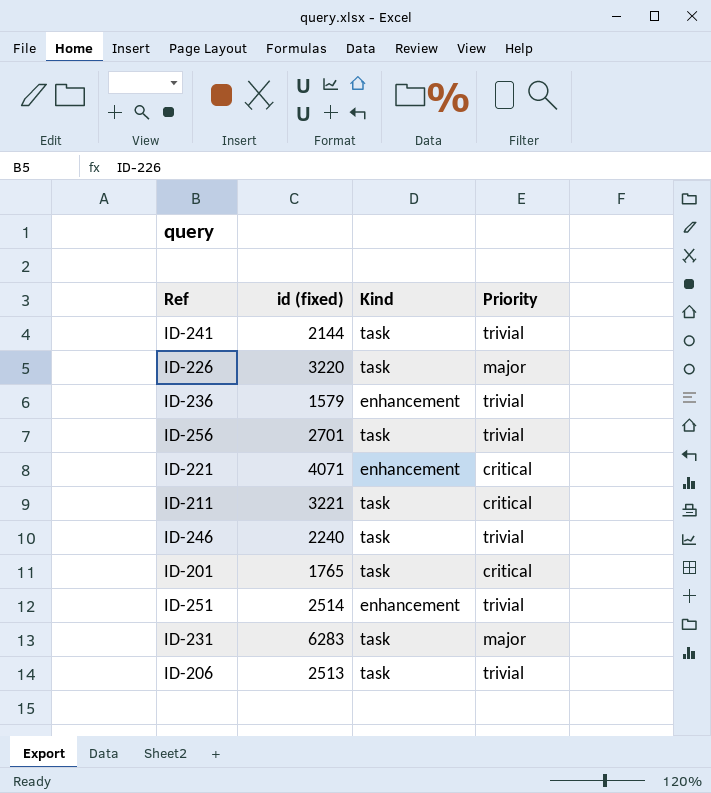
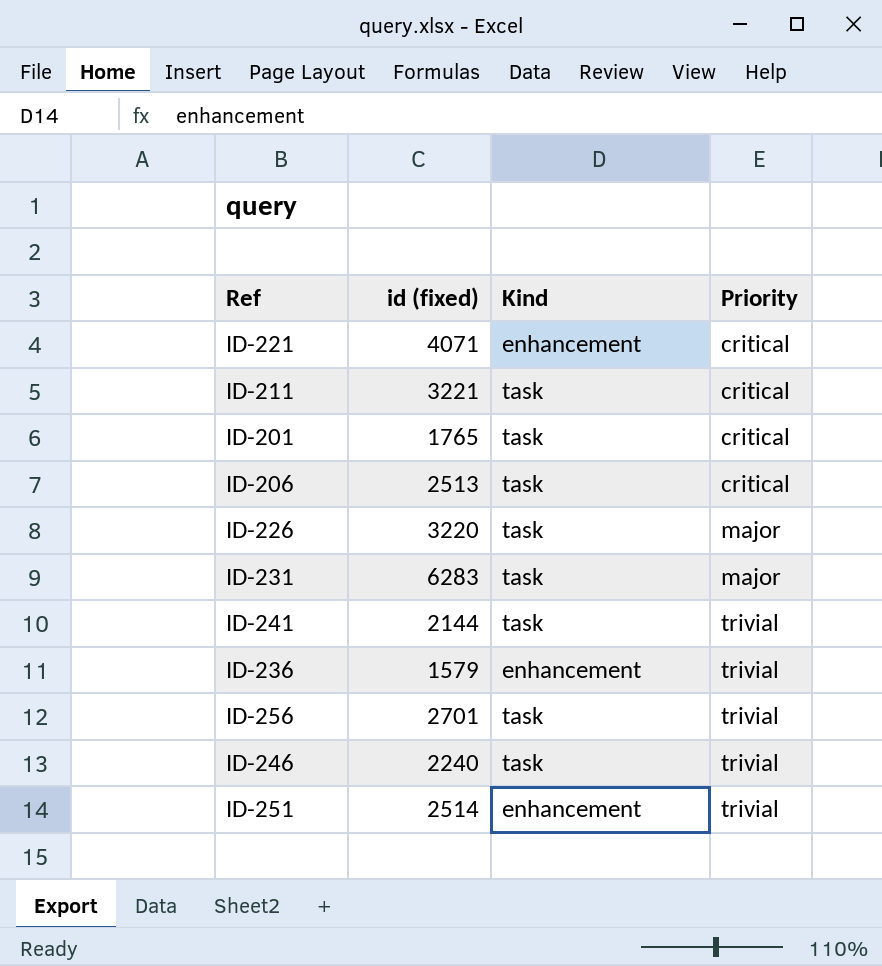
row order: none -> Priority ascending
ID-206 | Priority: trivial -> critical

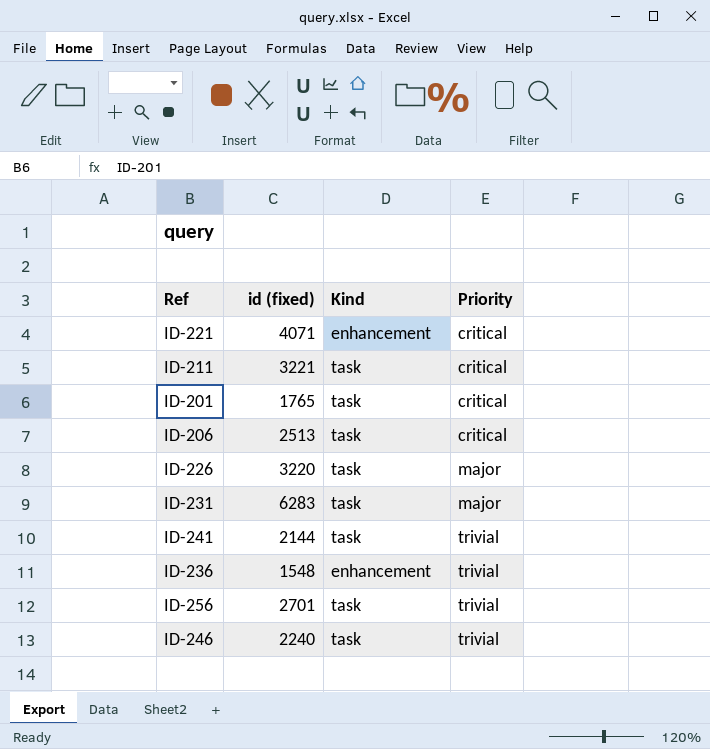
row ID-251: 2514 | enhancement | trivial -> none
ID-236 | id (fixed): 1579 -> 1548

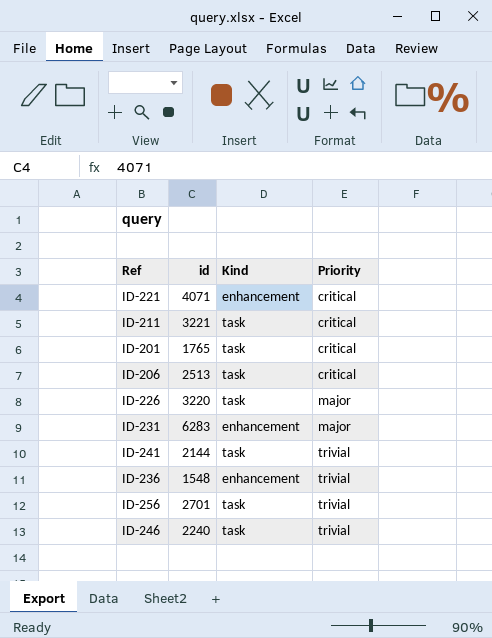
column name: id (fixed) -> id
ID-231 | Kind: task -> enhancement

